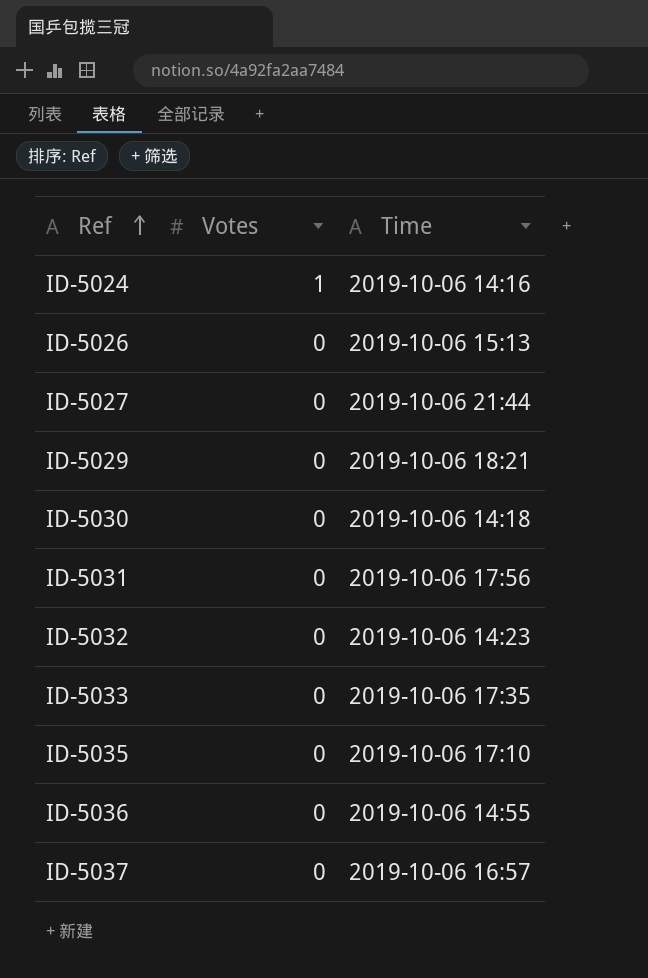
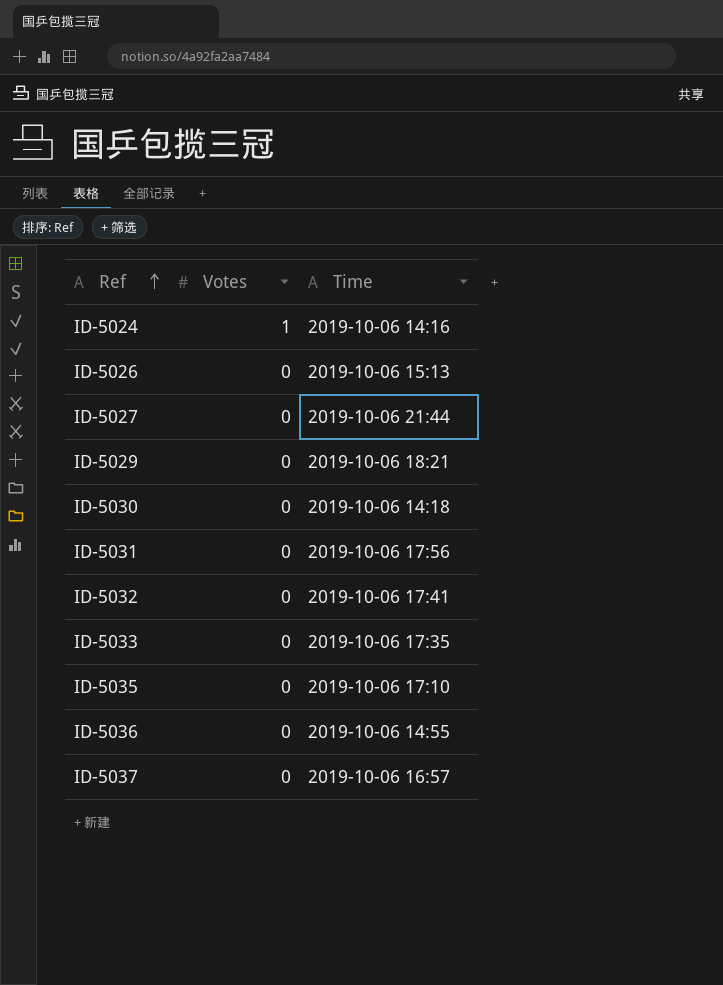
ID-5032 | Time: 2019-10-06 14:23 -> 2019-10-06 17:41

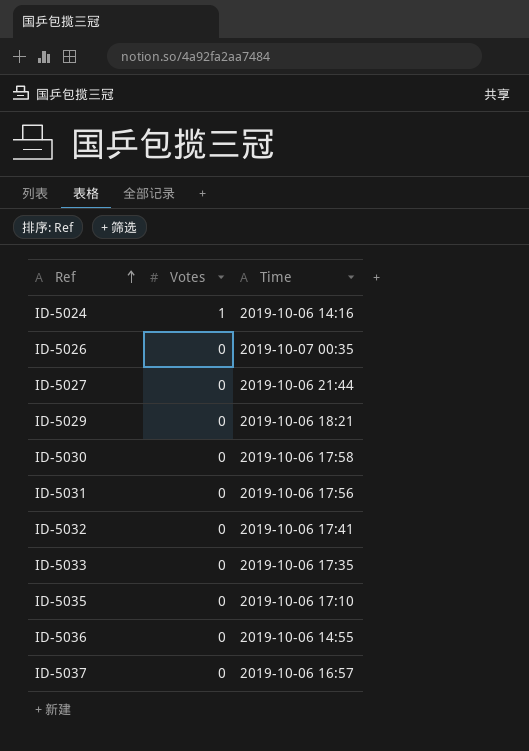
ID-5026 | Time: 2019-10-06 15:13 -> 2019-10-07 00:35
ID-5030 | Time: 2019-10-06 14:18 -> 2019-10-06 17:58

